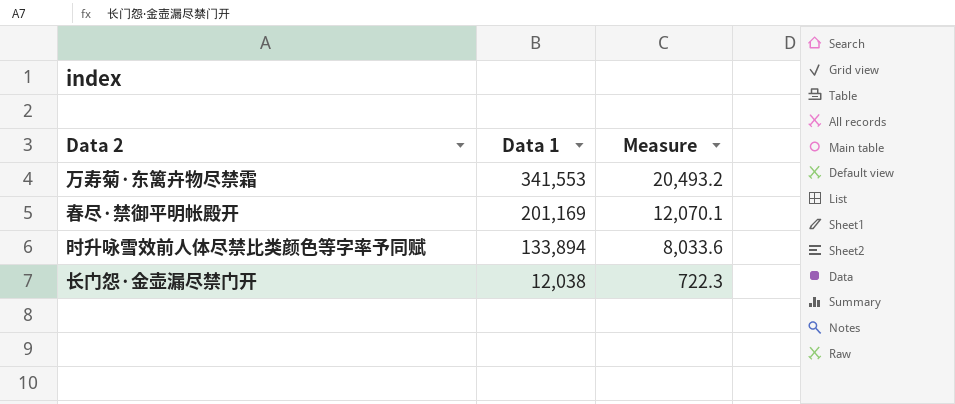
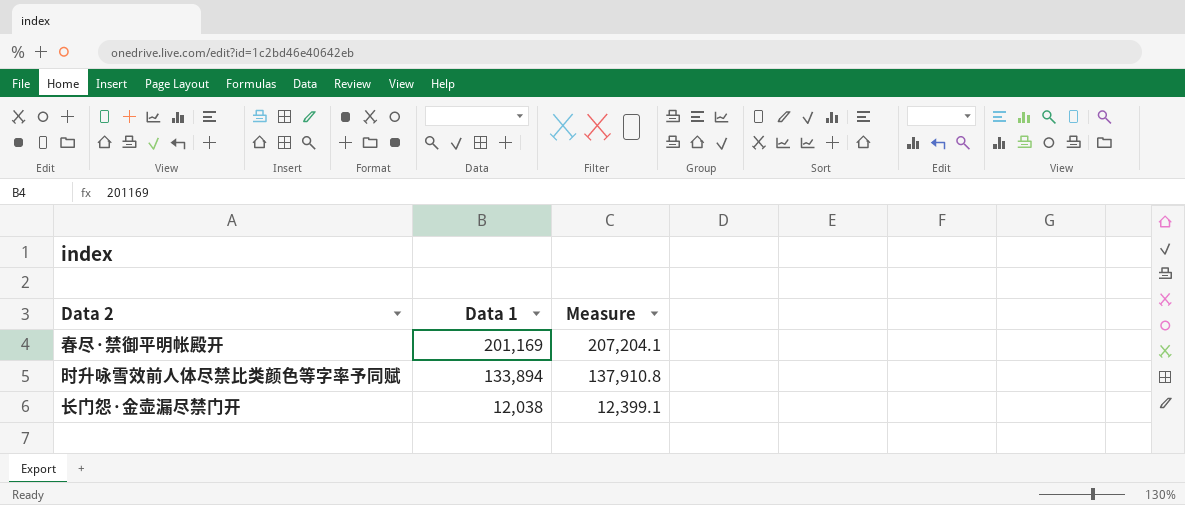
column Measure | formula: [Data 1] * 0.06 -> [Data 1] * 1.03
row 万寿菊·东篱卉物尽禁霜: 341,553 | 20,493.2 -> none

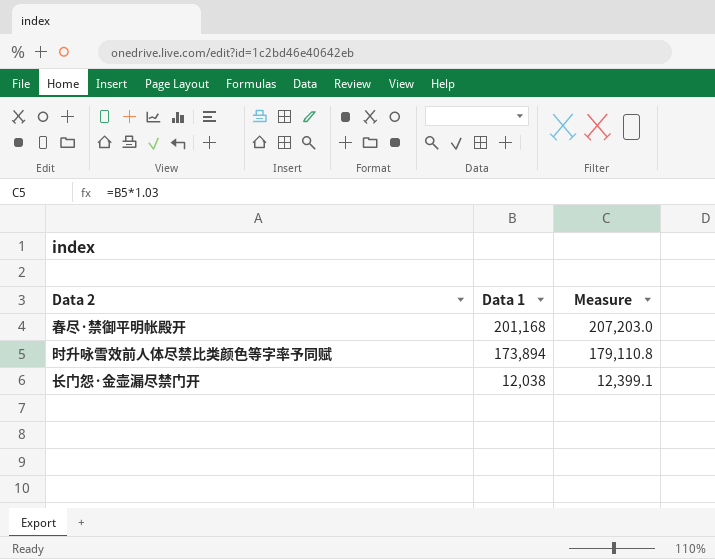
春尽·禁御平明帐殿开 | Data 1: 201,169 -> 201,168
春尽·禁御平明帐殿开 | Measure: 207,204.1 -> 207,203.0
时升咏雪效前人体尽禁比类颜色等字率予同赋 | Data 1: 133,894 -> 173,894
时升咏雪效前人体尽禁比类颜色等字率予同赋 | Measure: 137,910.8 -> 179,110.8

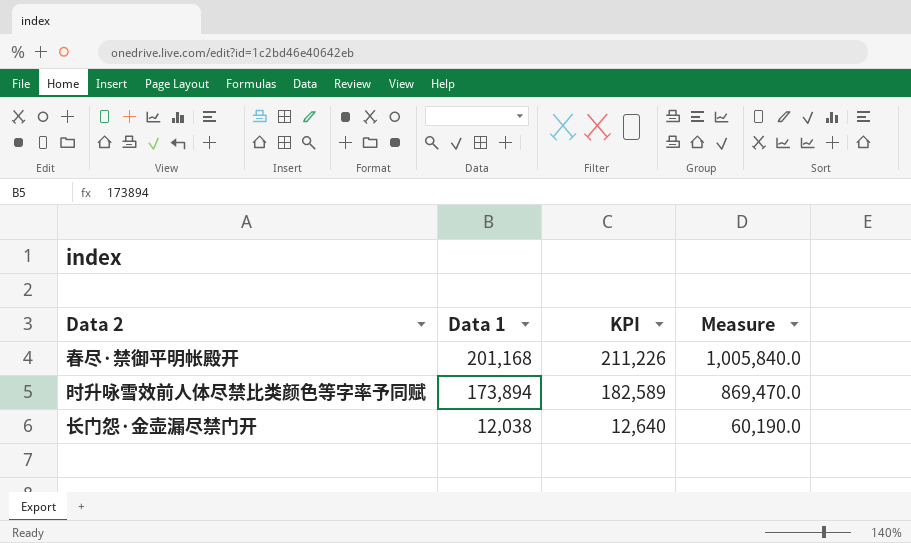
column KPI | formula: none -> [Data 1] * 1.05
column Measure | formula: [Data 1] * 1.03 -> [Data 1] * 5

